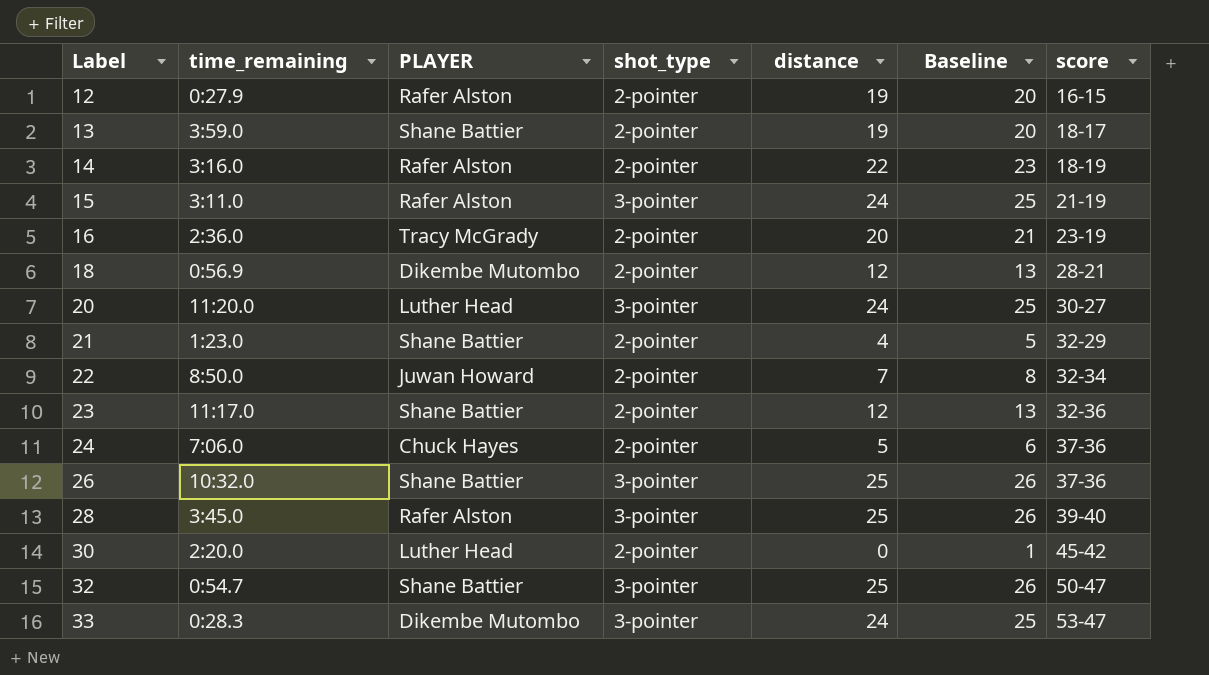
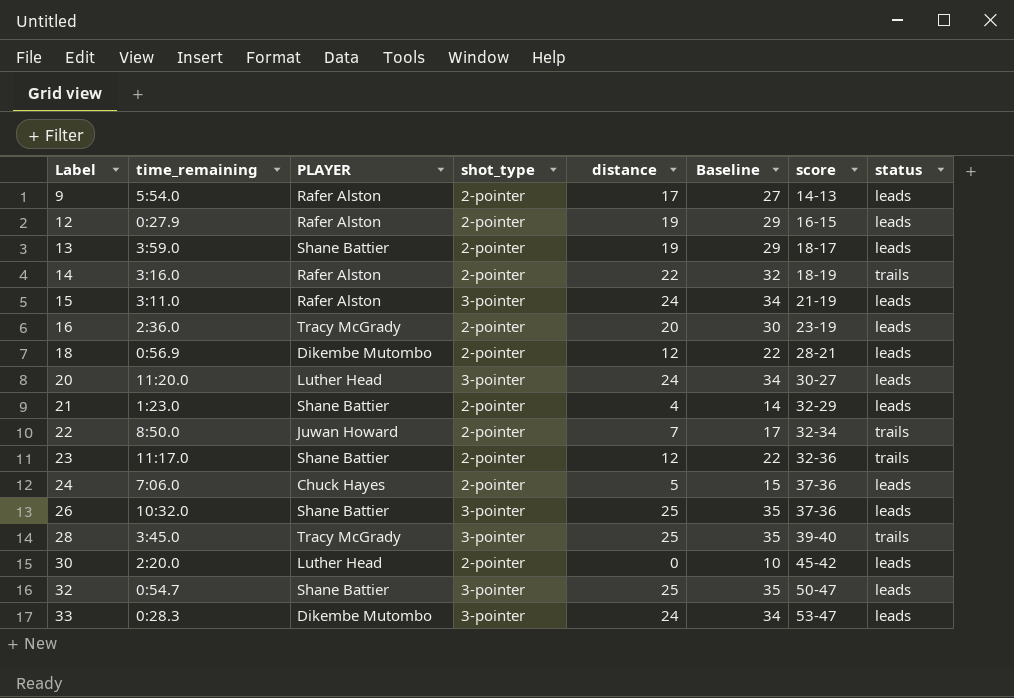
column Baseline | formula: [distance] + 1 -> [distance] + 10
column status | position: none -> 8
row 9: none -> 5:54.0 | Rafer Alston | 2-pointer | 17 | 27 | 14-13 | leads
28 | PLAYER: Rafer Alston -> Tracy McGrady

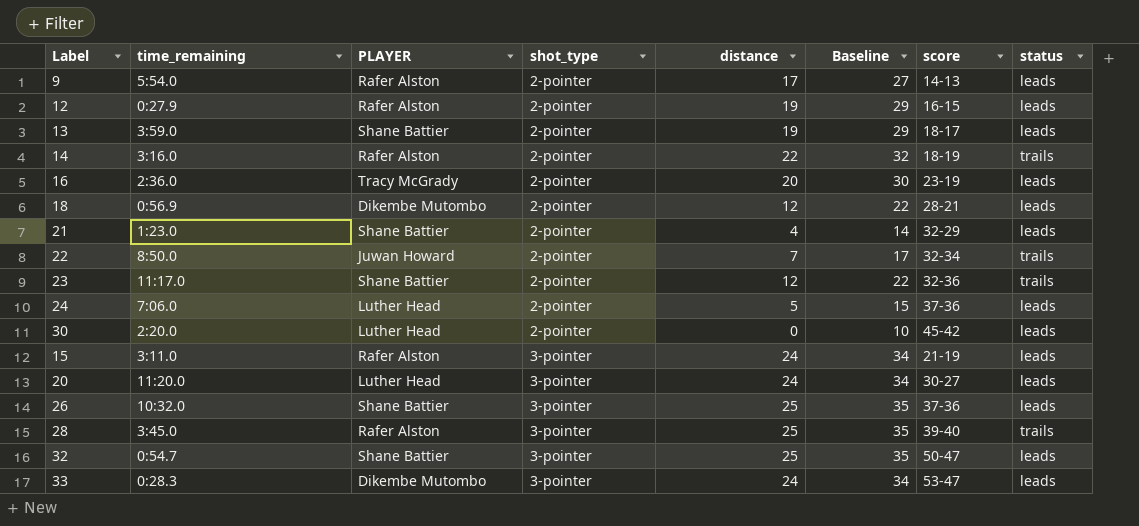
row order: Label ascending -> shot_type ascending
24 | PLAYER: Chuck Hayes -> Luther Head
28 | PLAYER: Tracy McGrady -> Rafer Alston

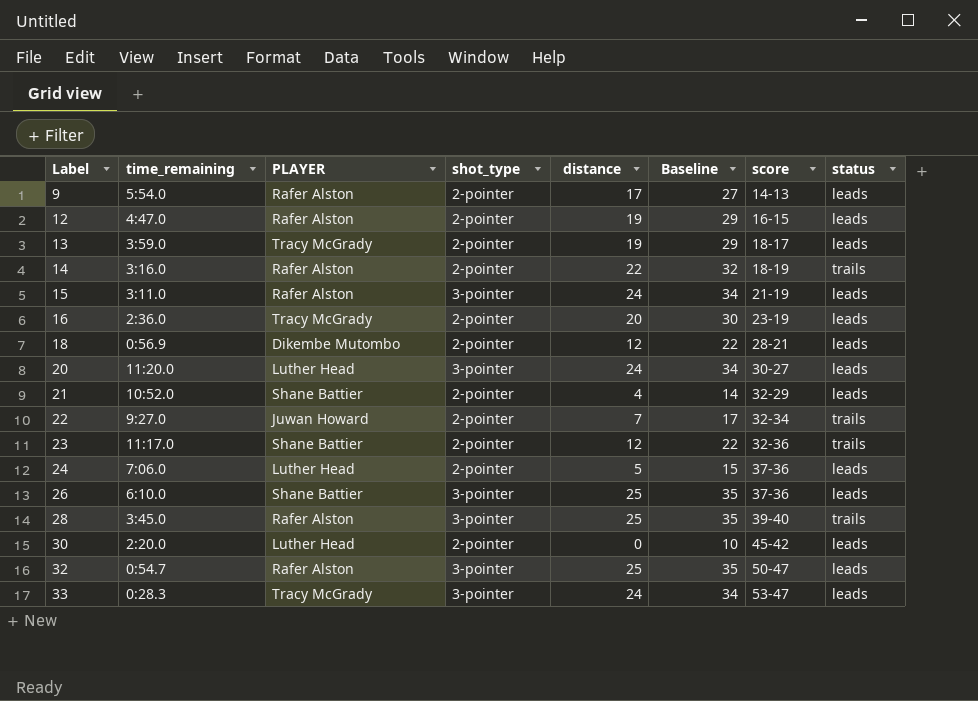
row order: shot_type ascending -> Label ascending
12 | time_remaining: 0:27.9 -> 4:47.0
13 | PLAYER: Shane Battier -> Tracy McGrady
21 | time_remaining: 1:23.0 -> 10:52.0
22 | time_remaining: 8:50.0 -> 9:27.0
26 | time_remaining: 10:32.0 -> 6:10.0
32 | PLAYER: Shane Battier -> Rafer Alston
33 | PLAYER: Dikembe Mutombo -> Tracy McGrady

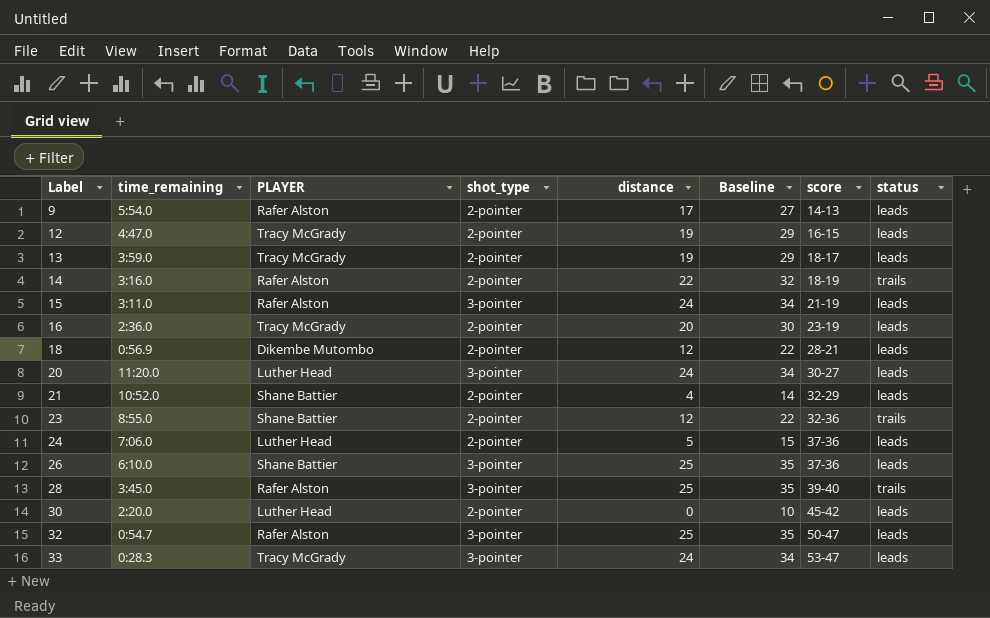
row 22: 9:27.0 | Juwan Howard | 2-pointer | 7 | 17 | 32-34 | trails -> none
12 | PLAYER: Rafer Alston -> Tracy McGrady
23 | time_remaining: 11:17.0 -> 8:55.0

